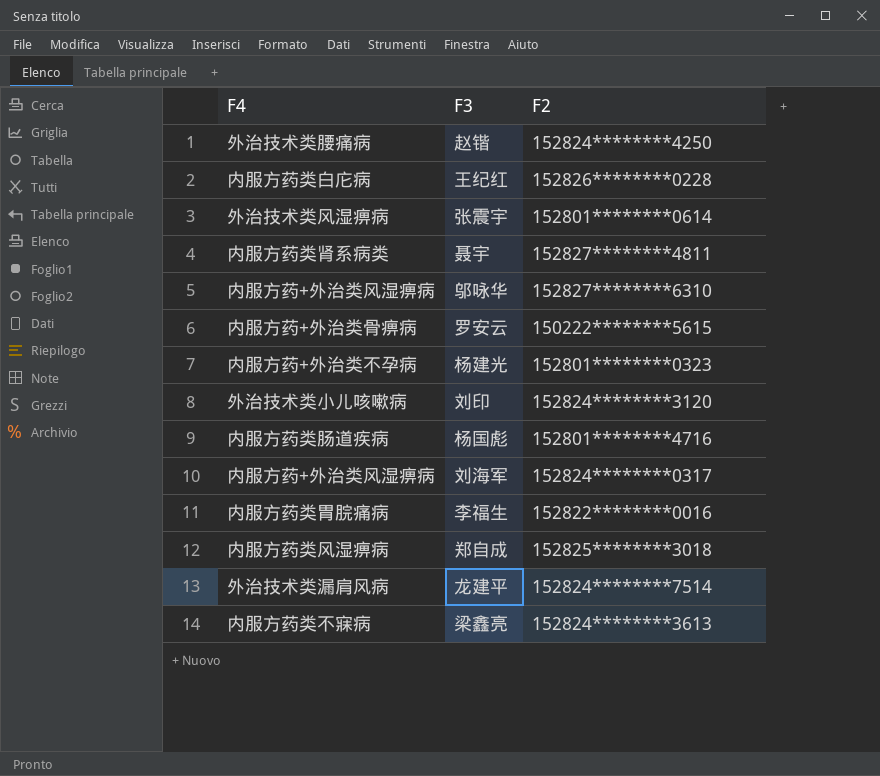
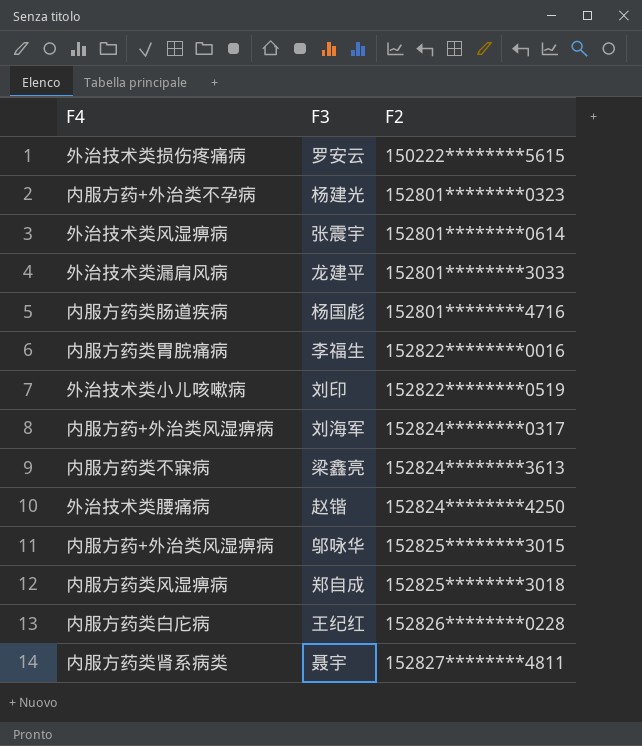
row order: none -> F2 ascending
罗安云 | F4: 内服方药+外治类骨痹病 -> 外治技术类损伤疼痛病
龙建平 | F2: 152824********7514 -> 152801********3033
刘印 | F2: 152824********3120 -> 152822********0519
邬咏华 | F2: 152827********6310 -> 152825********3015

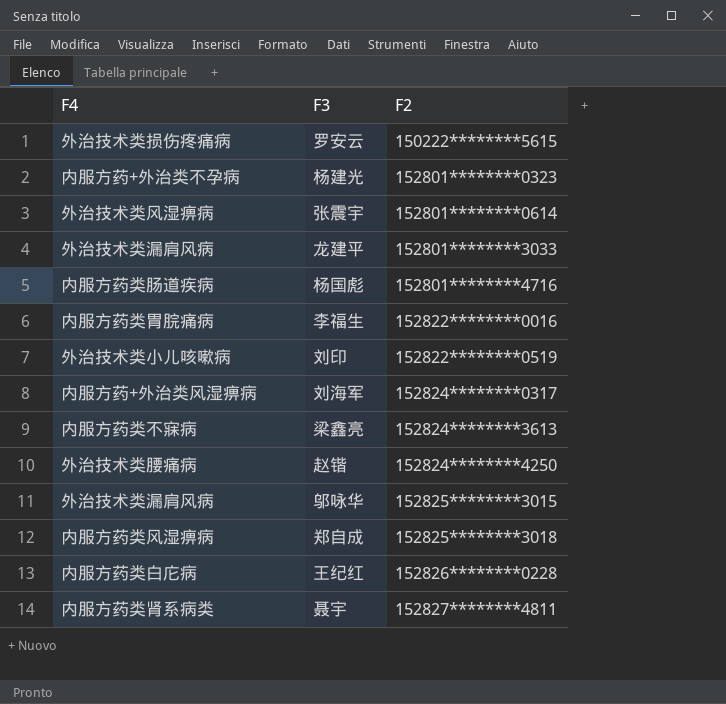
邬咏华 | F4: 内服方药+外治类风湿痹病 -> 外治技术类漏肩风病

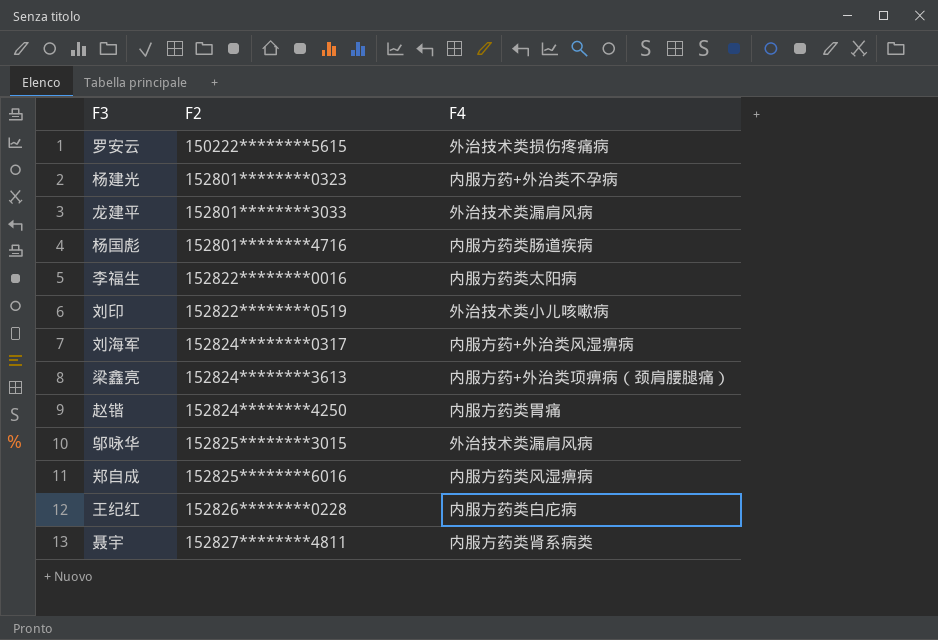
column F4 | position: 1 -> 3
row 张震宇: 外治技术类风湿痹病 | 152801********0614 -> none
李福生 | F4: 内服方药类胃脘痛病 -> 内服方药类太阳病
梁鑫亮 | F4: 内服方药类不寐病 -> 内服方药+外治类项痹病（颈肩腰腿痛）
赵锴 | F4: 外治技术类腰痛病 -> 内服方药类胃痛
郑自成 | F2: 152825********3018 -> 152825********6016

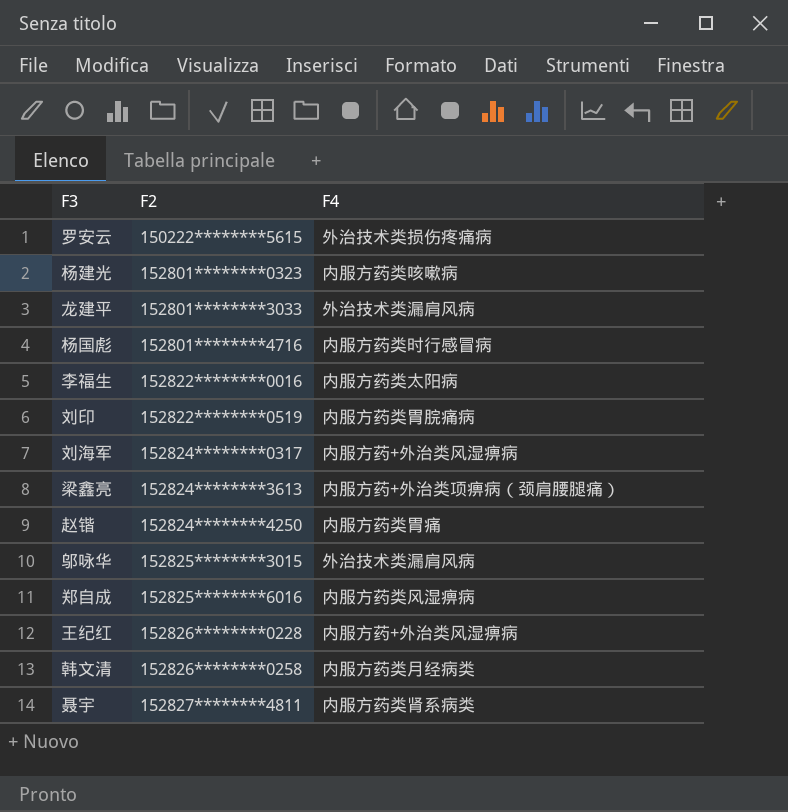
杨建光 | F4: 内服方药+外治类不孕病 -> 内服方药类咳嗽病
杨国彪 | F4: 内服方药类肠道疾病 -> 内服方药类时行感冒病
刘印 | F4: 外治技术类小儿咳嗽病 -> 内服方药类胃脘痛病
王纪红 | F4: 内服方药类白庀病 -> 内服方药+外治类风湿痹病
row 韩文清: none -> 152826********0258 | 内服方药类月经病类

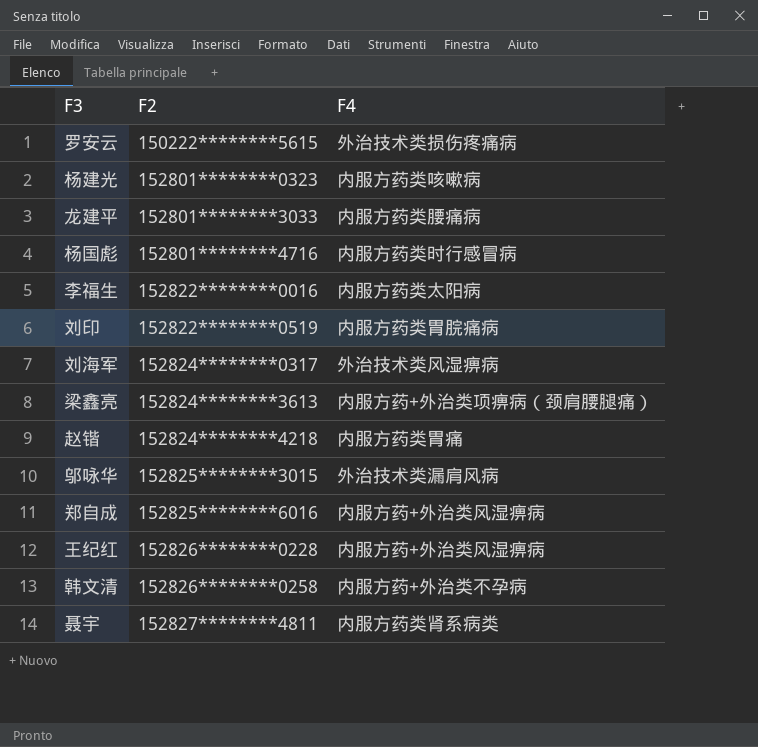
龙建平 | F4: 外治技术类漏肩风病 -> 内服方药类腰痛病
刘海军 | F4: 内服方药+外治类风湿痹病 -> 外治技术类风湿痹病
赵锴 | F2: 152824********4250 -> 152824********4218
郑自成 | F4: 内服方药类风湿痹病 -> 内服方药+外治类风湿痹病
韩文清 | F4: 内服方药类月经病类 -> 内服方药+外治类不孕病

